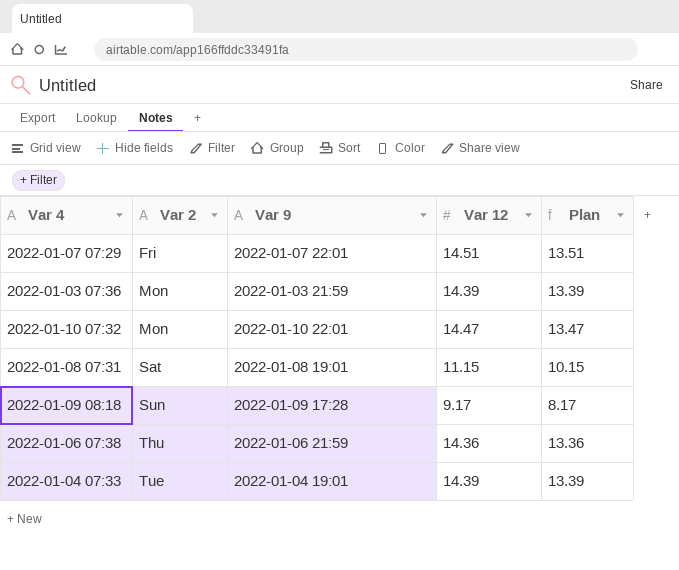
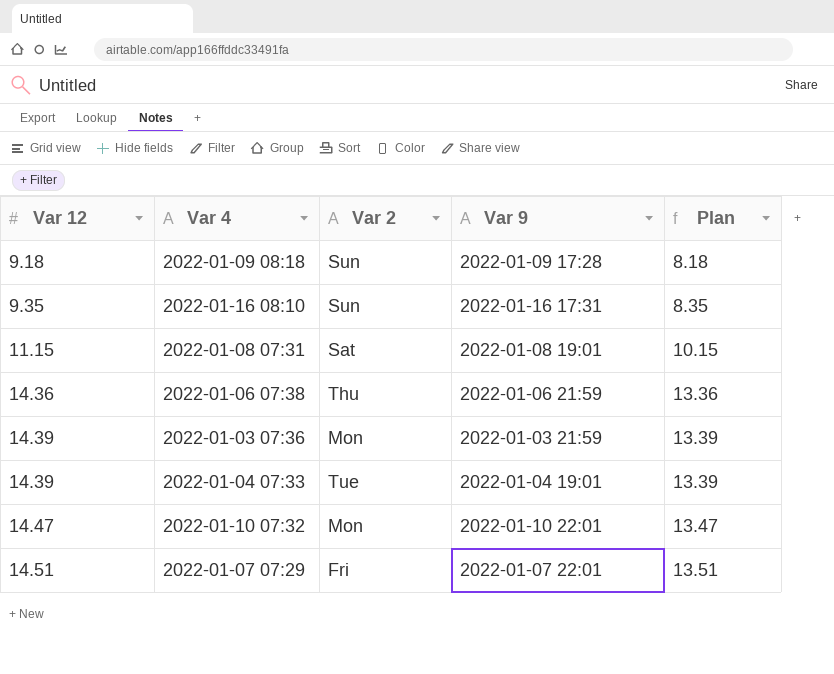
row order: Var 2 ascending -> Var 12 ascending
column Var 12 | position: 4 -> 1
2022-01-09 08:18 | Var 12: 9.17 -> 9.18
2022-01-09 08:18 | Plan: 8.17 -> 8.18
row 2022-01-16 08:10: none -> 9.35 | Sun | 2022-01-16 17:31 | 8.35

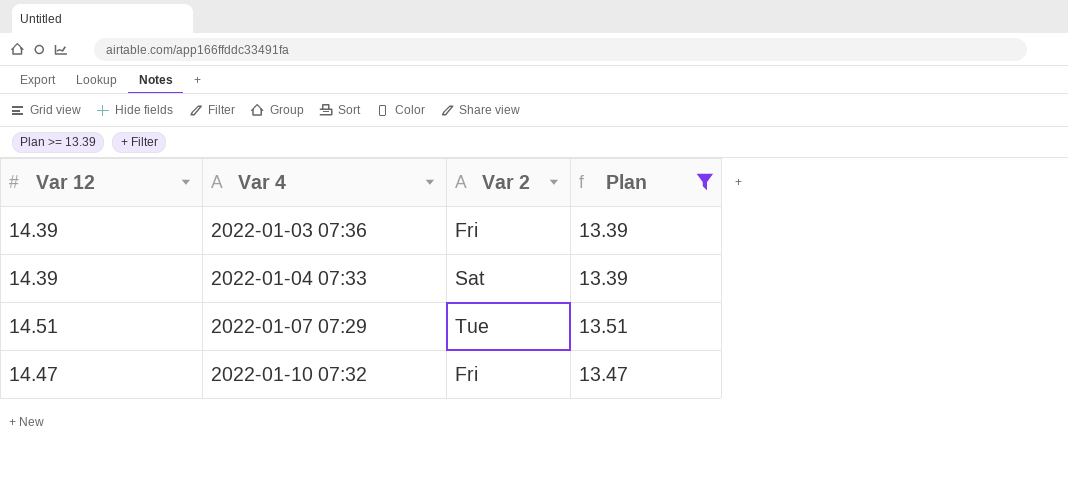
filter: none -> Plan >= 13.39
row order: Var 12 ascending -> Var 4 ascending
column Var 9 | position: 4 -> none
2022-01-03 07:36 | Var 2: Mon -> Fri
2022-01-04 07:33 | Var 2: Tue -> Sat
2022-01-07 07:29 | Var 2: Fri -> Tue
2022-01-10 07:32 | Var 2: Mon -> Fri

